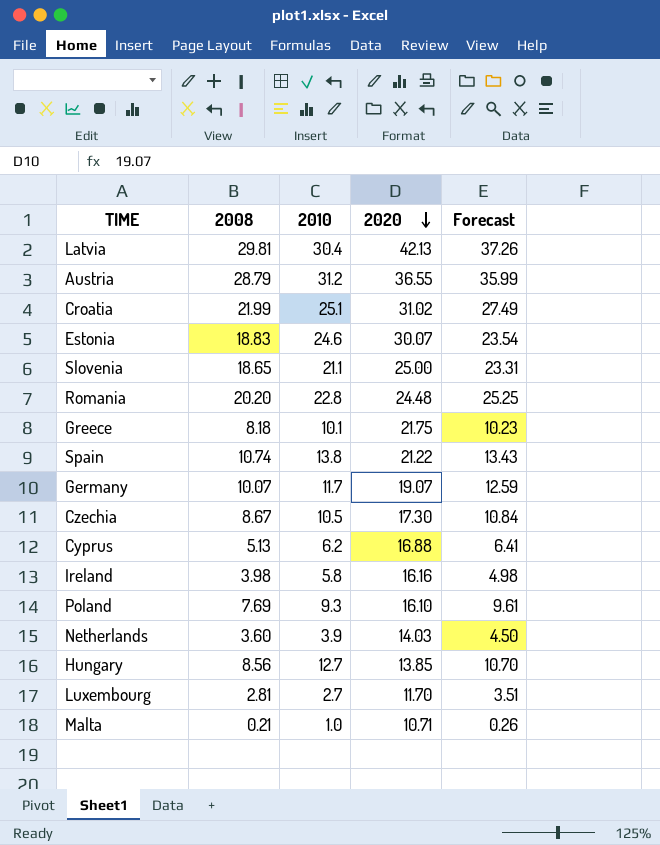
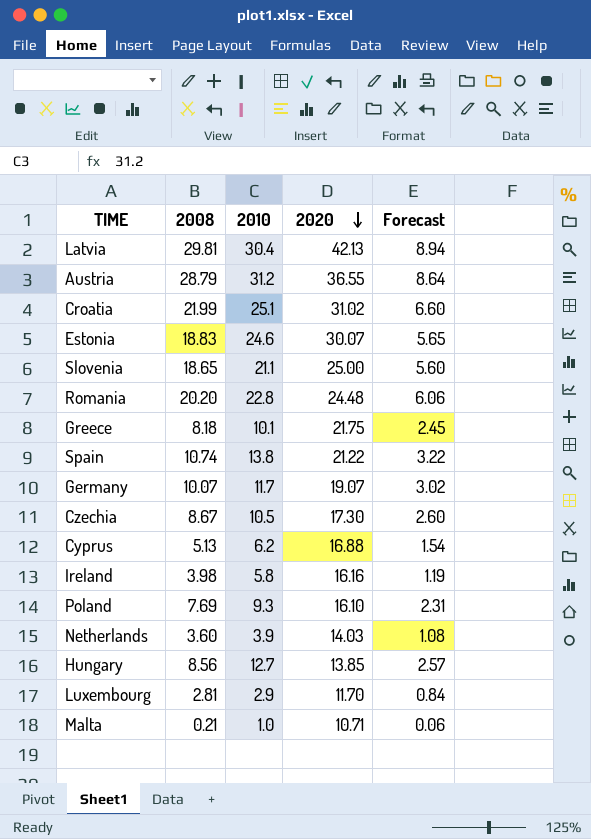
column Forecast | formula: [2008] * 1.25 -> [2008] * 0.3
Luxembourg | 2010: 2.7 -> 2.9

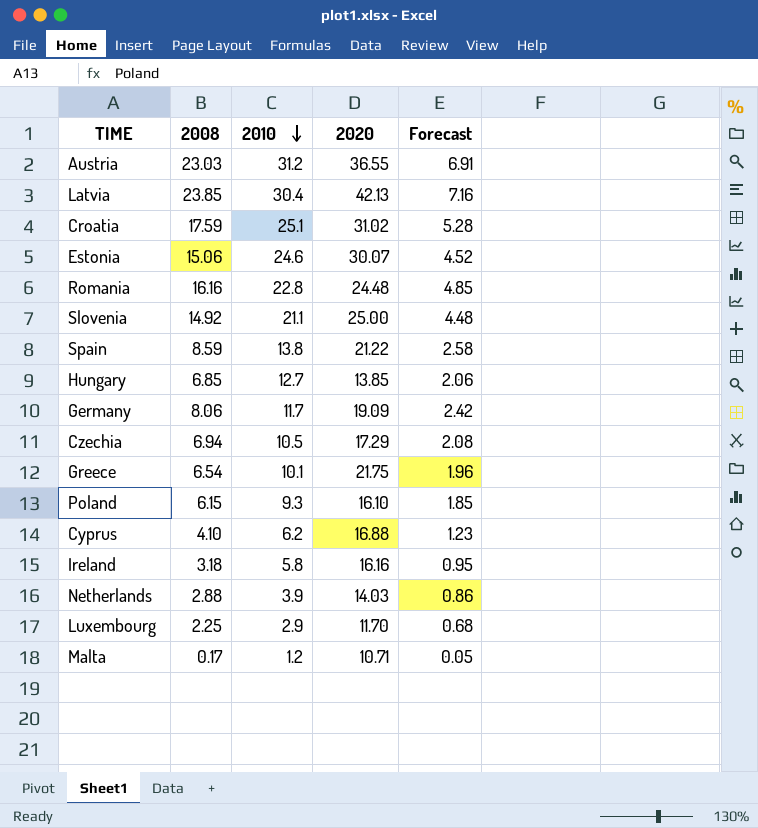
row order: 2020 descending -> 2010 descending
Austria | 2008: 28.79 -> 23.03
Austria | Forecast: 8.64 -> 6.91
Latvia | 2008: 29.81 -> 23.85
Latvia | Forecast: 8.94 -> 7.16
Croatia | 2008: 21.99 -> 17.59
Croatia | Forecast: 6.60 -> 5.28
Estonia | 2008: 18.83 -> 15.06
Estonia | Forecast: 5.65 -> 4.52
Romania | 2008: 20.20 -> 16.16
Romania | Forecast: 6.06 -> 4.85
Slovenia | 2008: 18.65 -> 14.92
Slovenia | Forecast: 5.60 -> 4.48
Spain | 2008: 10.74 -> 8.59
Spain | Forecast: 3.22 -> 2.58
Hungary | 2008: 8.56 -> 6.85
Hungary | Forecast: 2.57 -> 2.06
Germany | 2008: 10.07 -> 8.06
Germany | 2020: 19.07 -> 19.09
Germany | Forecast: 3.02 -> 2.42
Czechia | 2008: 8.67 -> 6.94
Czechia | 2020: 17.30 -> 17.29
Czechia | Forecast: 2.60 -> 2.08
Greece | 2008: 8.18 -> 6.54
Greece | Forecast: 2.45 -> 1.96
Poland | 2008: 7.69 -> 6.15
Poland | Forecast: 2.31 -> 1.85
Cyprus | 2008: 5.13 -> 4.10
Cyprus | Forecast: 1.54 -> 1.23
Ireland | 2008: 3.98 -> 3.18
Ireland | Forecast: 1.19 -> 0.95
Netherlands | 2008: 3.60 -> 2.88
Netherlands | Forecast: 1.08 -> 0.86
Luxembourg | 2008: 2.81 -> 2.25
Luxembourg | Forecast: 0.84 -> 0.68
Malta | 2008: 0.21 -> 0.17
Malta | 2010: 1.0 -> 1.2
Malta | Forecast: 0.06 -> 0.05

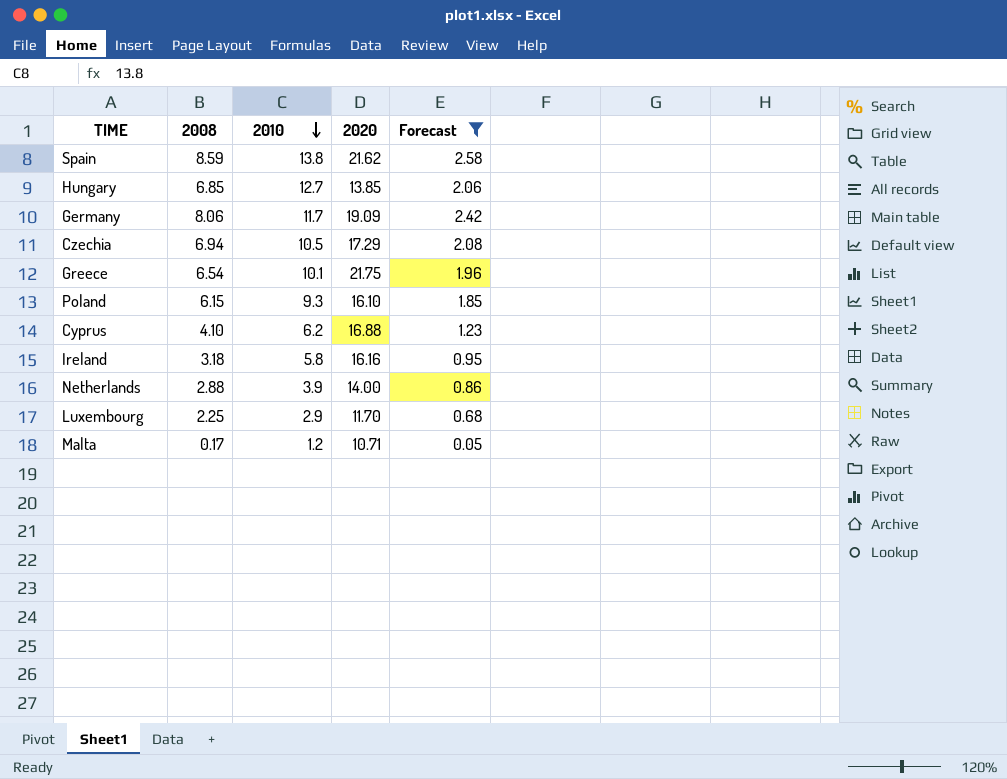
filter: none -> Forecast <= 2.58
Spain | 2020: 21.22 -> 21.62
Netherlands | 2020: 14.03 -> 14.00

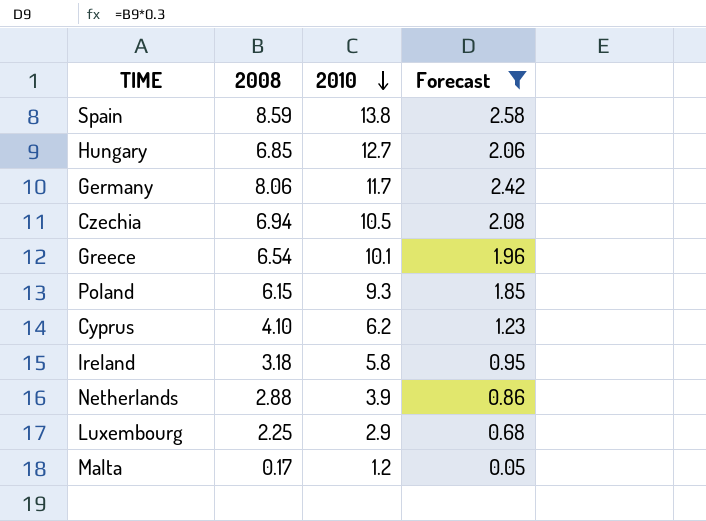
column 2020 | position: 4 -> none

